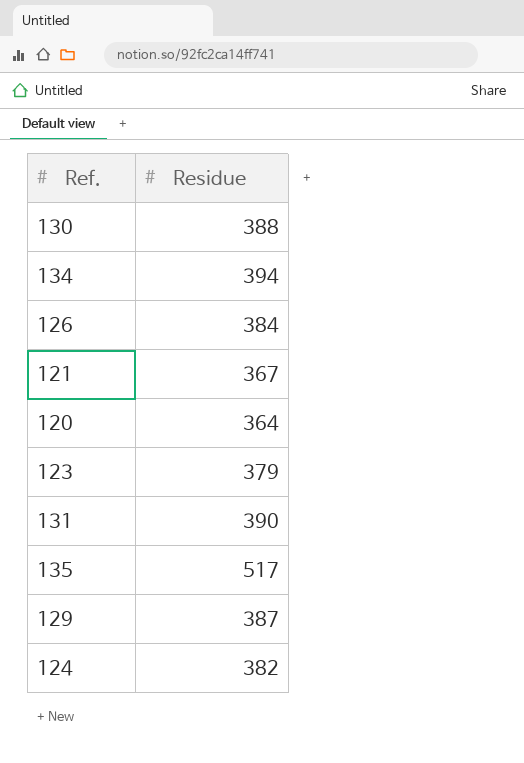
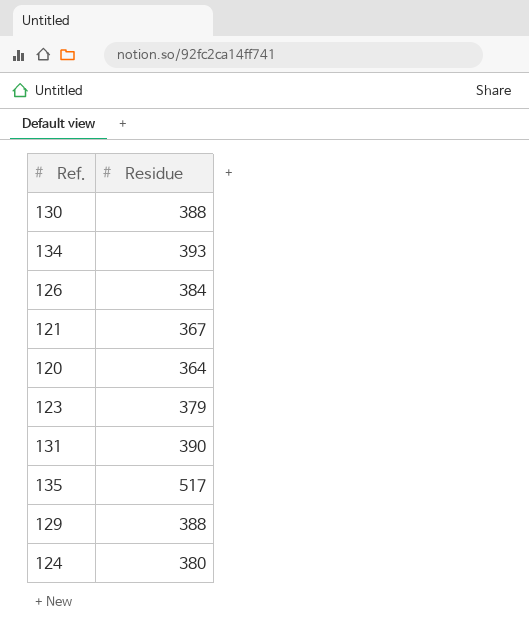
134 | Residue: 394 -> 393
129 | Residue: 387 -> 388
124 | Residue: 382 -> 380

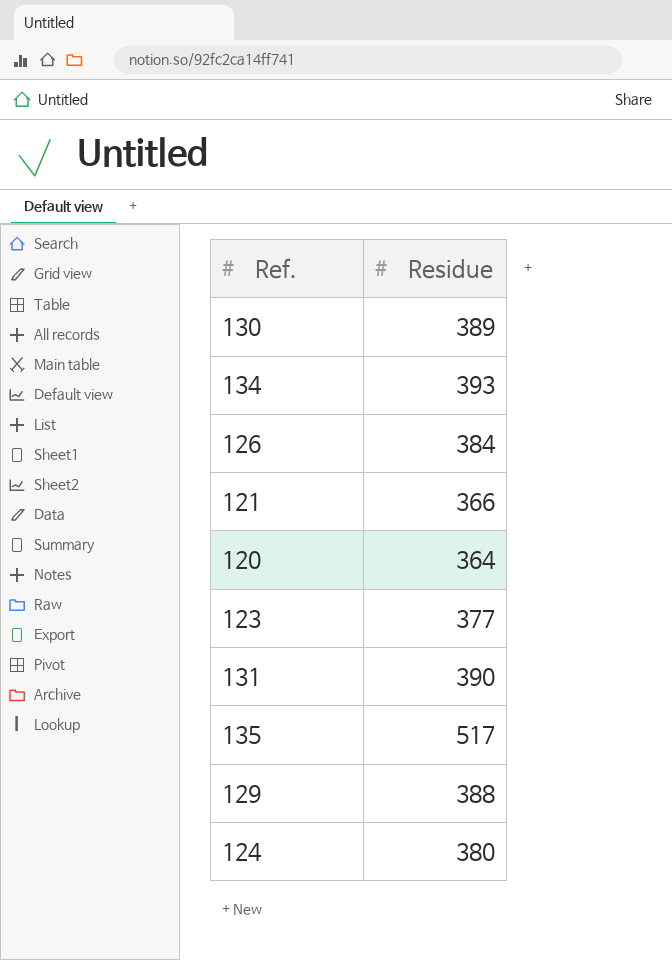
130 | Residue: 388 -> 389
121 | Residue: 367 -> 366
123 | Residue: 379 -> 377

